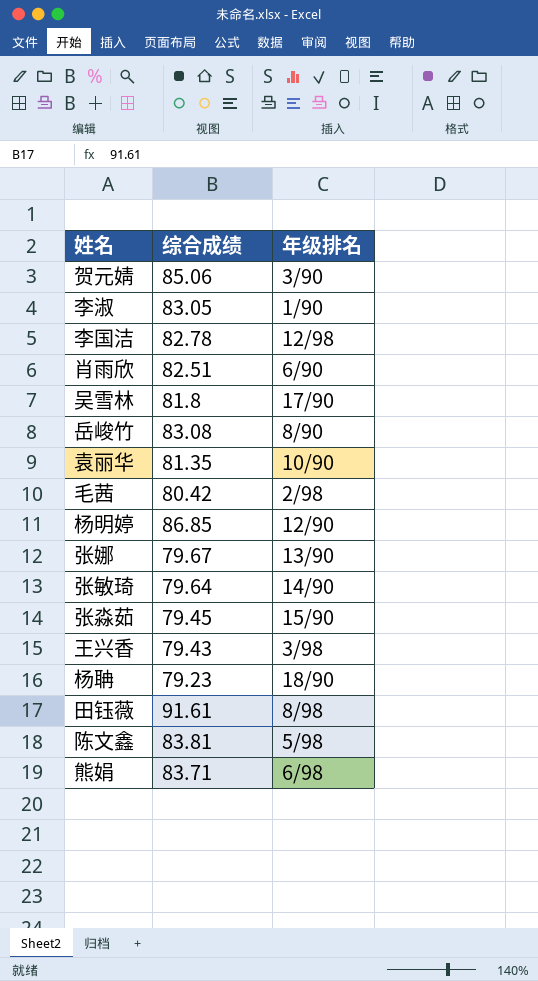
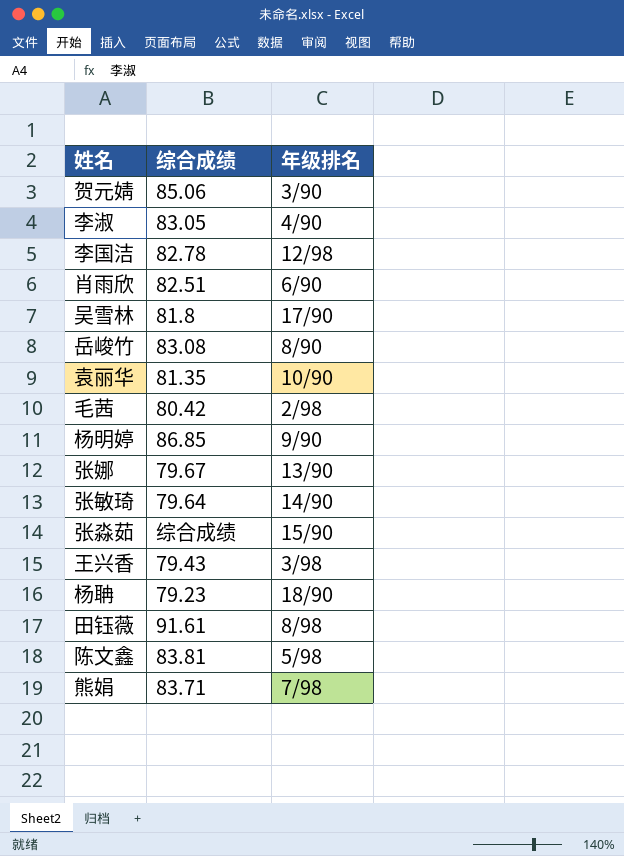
李淑 | 年级排名: 1/90 -> 4/90
杨明婷 | 年级排名: 12/90 -> 9/90
张淼茹 | 综合成绩: 79.45 -> 综合成绩
熊娟 | 年级排名: 6/98 -> 7/98

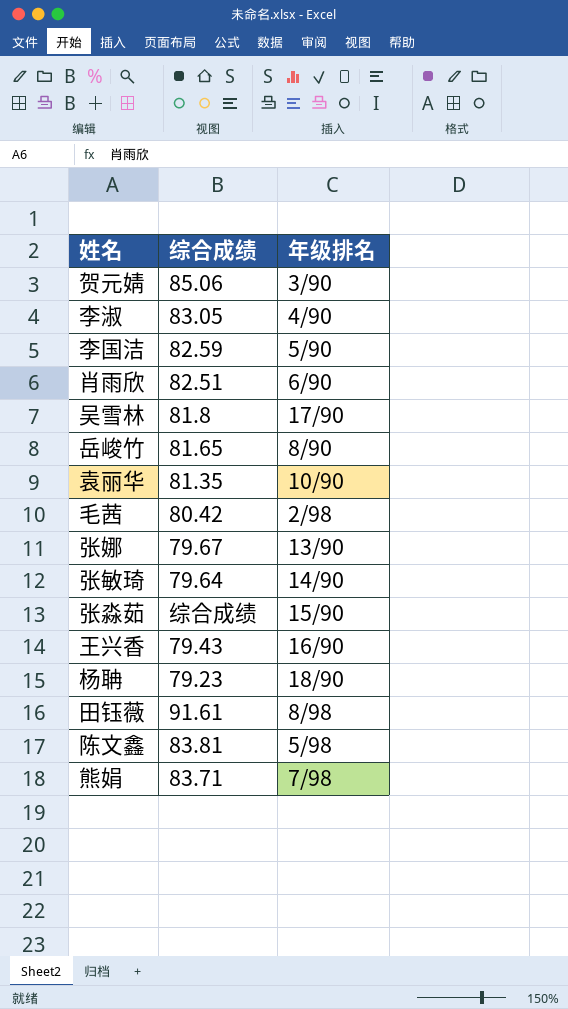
row 杨明婷: 86.85 | 9/90 -> none
李国洁 | 综合成绩: 82.78 -> 82.59
李国洁 | 年级排名: 12/98 -> 5/90
岳峻竹 | 综合成绩: 83.08 -> 81.65
王兴香 | 年级排名: 3/98 -> 16/90

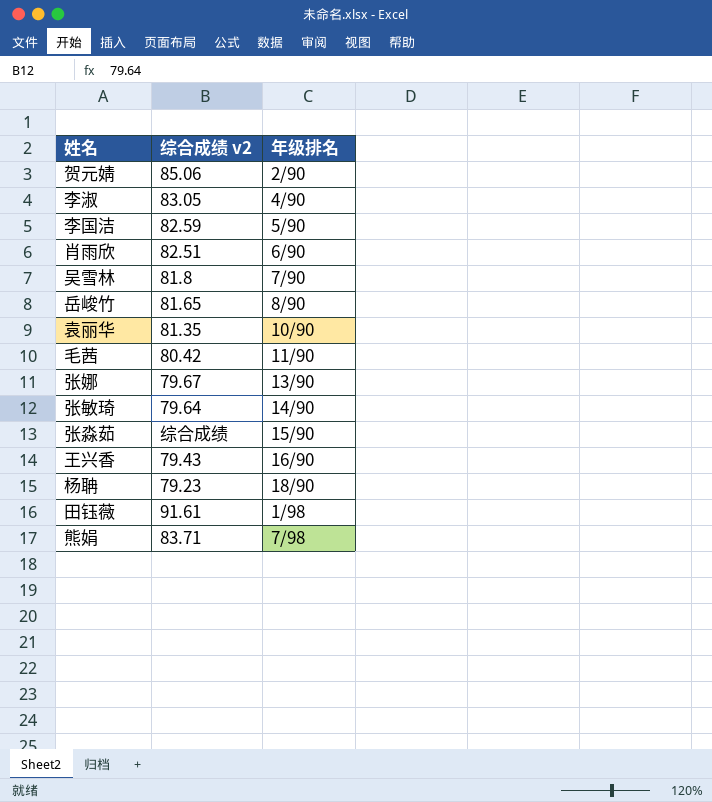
column name: 综合成绩 -> 综合成绩 v2
row 陈文鑫: 83.81 | 5/98 -> none
贺元婧 | 年级排名: 3/90 -> 2/90
吴雪林 | 年级排名: 17/90 -> 7/90
毛茜 | 年级排名: 2/98 -> 11/90
田钰薇 | 年级排名: 8/98 -> 1/98

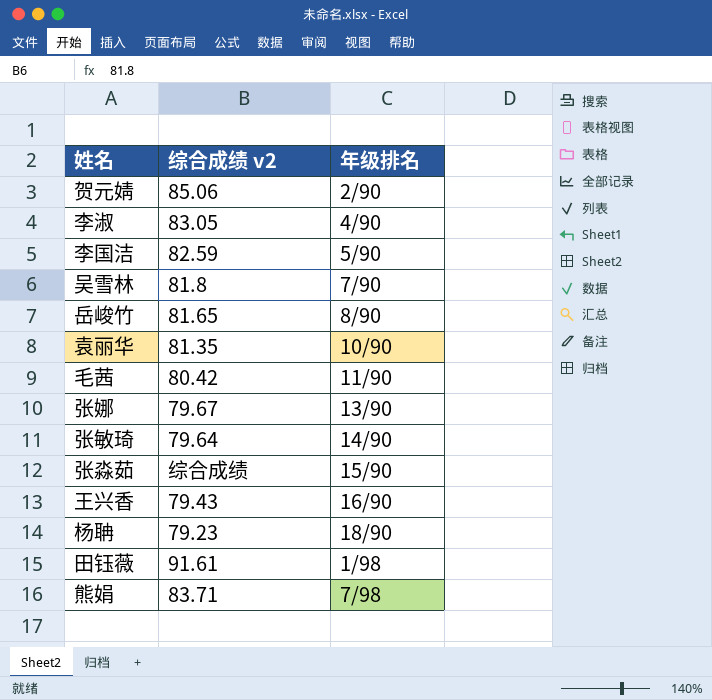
row 肖雨欣: 82.51 | 6/90 -> none

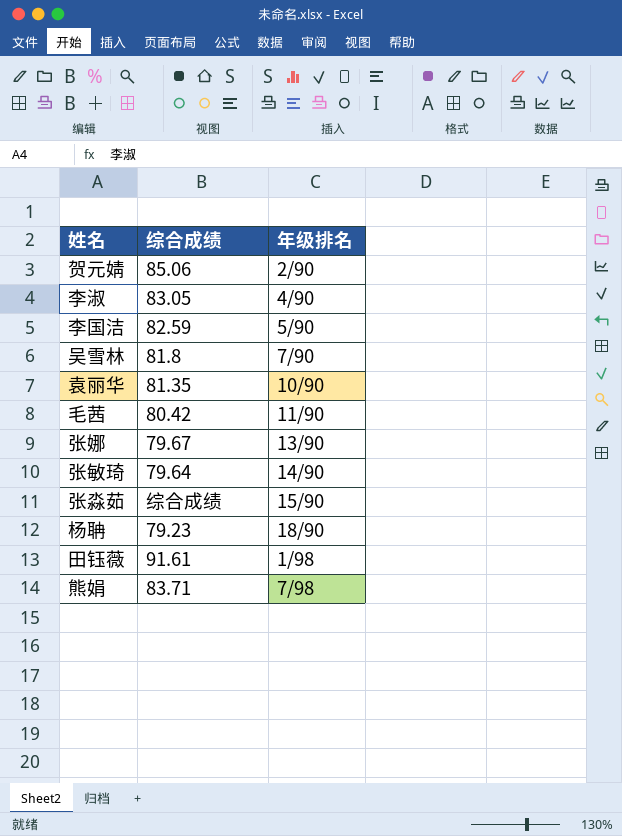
column name: 综合成绩 v2 -> 综合成绩
row 岳峻竹: 81.65 | 8/90 -> none
row 王兴香: 79.43 | 16/90 -> none

